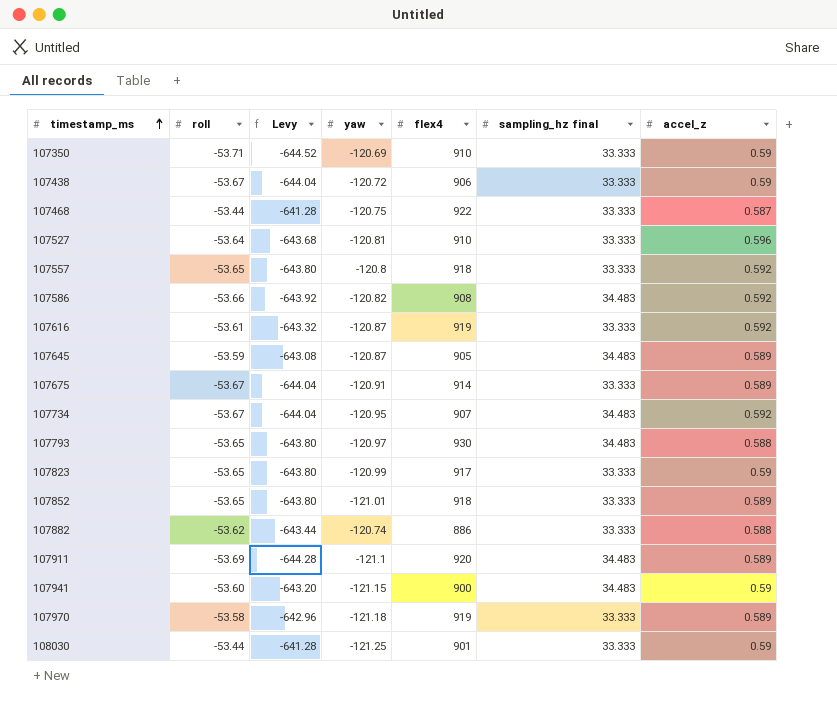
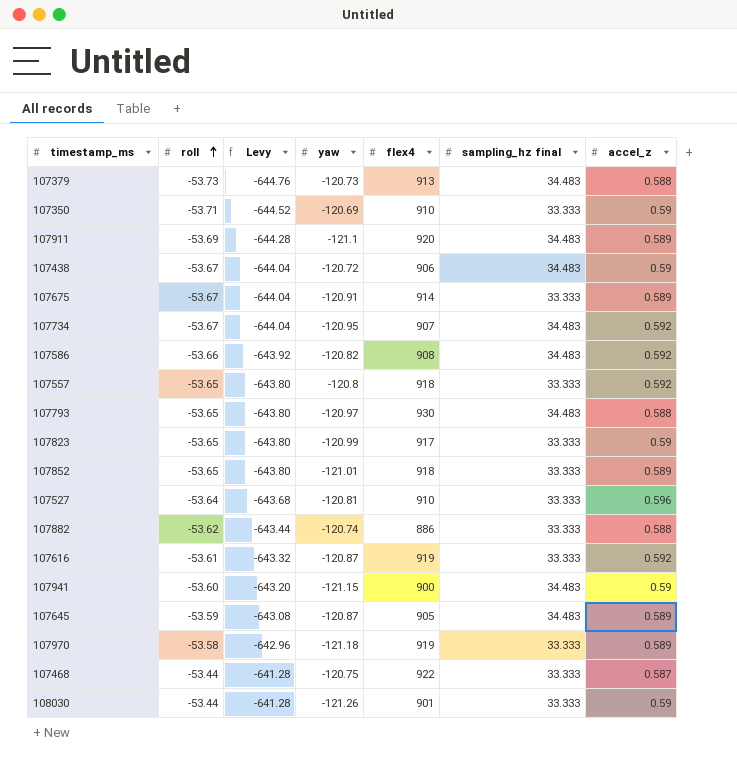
row order: timestamp_ms ascending -> roll ascending
row 107379: none -> -53.73 | -644.76 | -120.73 | 913 | 34.483 | 0.588
107438 | sampling_hz final: 33.333 -> 34.483
108030 | yaw: -121.25 -> -121.26

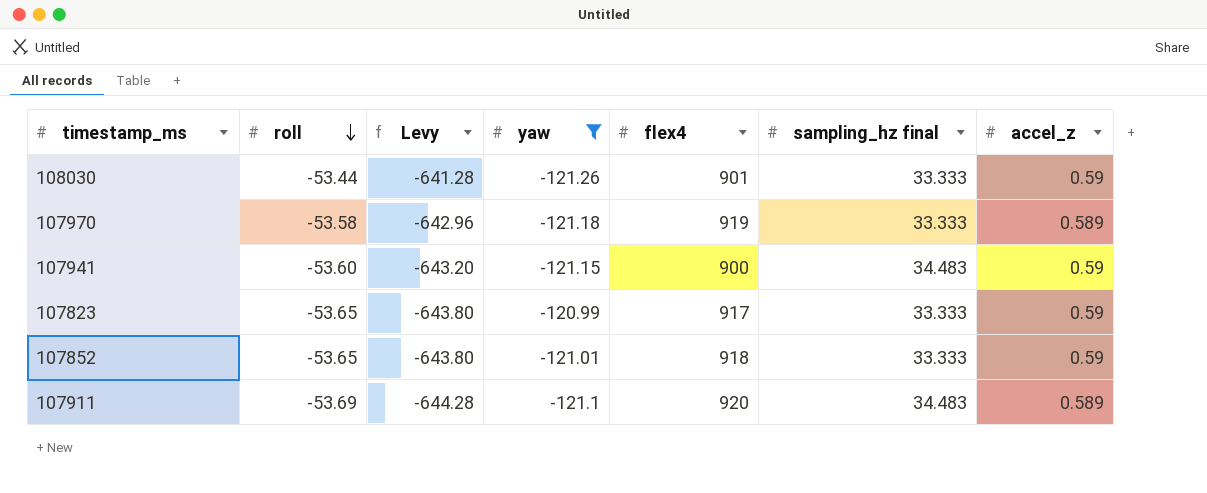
filter: none -> yaw <= -120.99
row order: roll ascending -> roll descending
107852 | accel_z: 0.589 -> 0.59

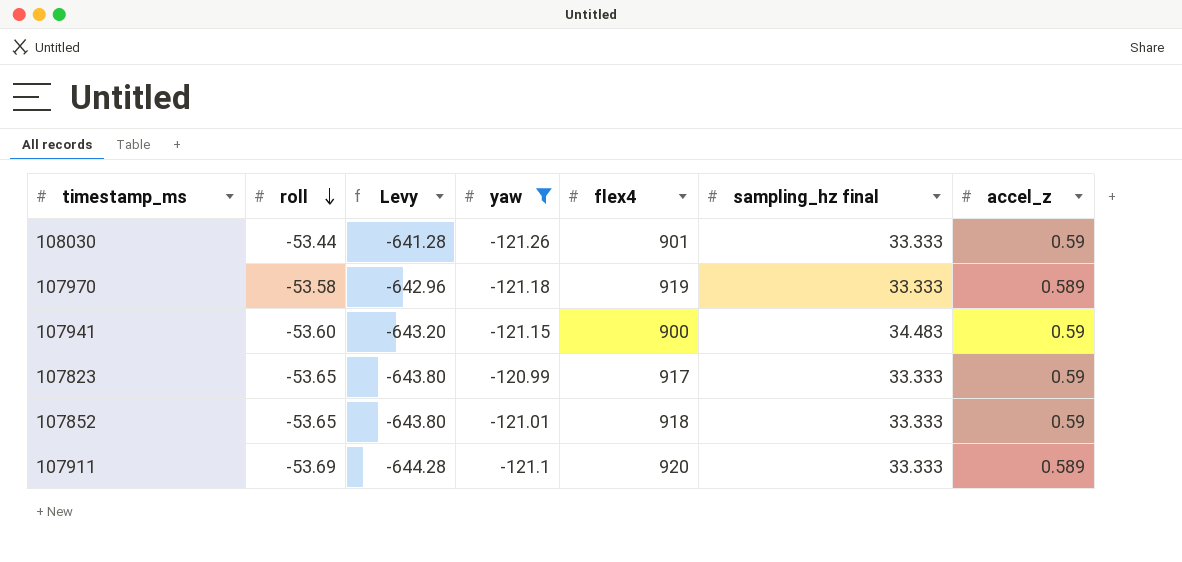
107911 | sampling_hz final: 34.483 -> 33.333

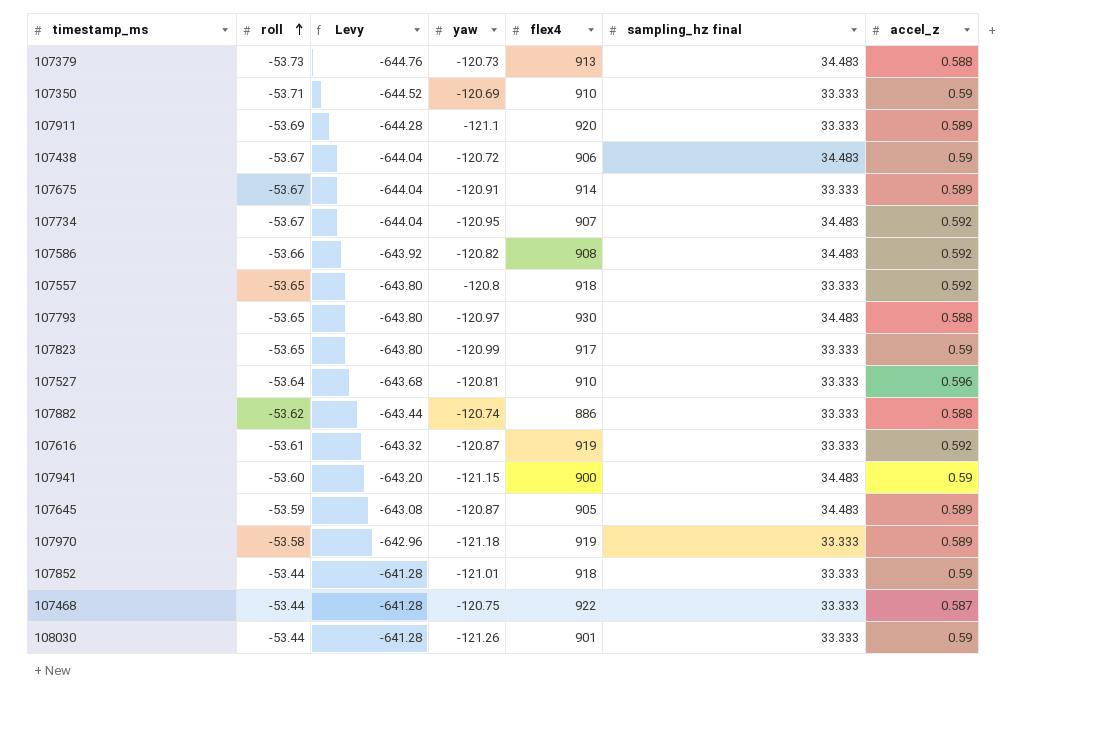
filter: yaw <= -120.99 -> none
row order: roll descending -> roll ascending
107852 | roll: -53.65 -> -53.44
107852 | Levy: -643.80 -> -641.28

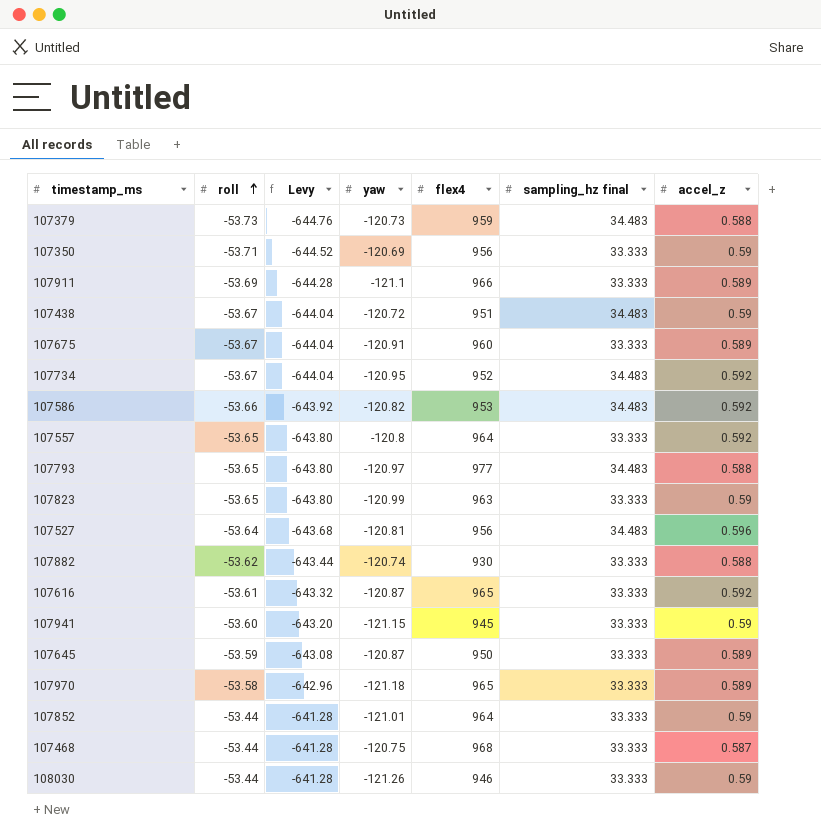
107379 | flex4: 913 -> 959
107350 | flex4: 910 -> 956
107911 | flex4: 920 -> 966
107438 | flex4: 906 -> 951
107675 | flex4: 914 -> 960
107734 | flex4: 907 -> 952
107586 | flex4: 908 -> 953
107557 | flex4: 918 -> 964
107793 | flex4: 930 -> 977
107823 | flex4: 917 -> 963
107527 | flex4: 910 -> 956
107527 | sampling_hz final: 33.333 -> 34.483
107882 | flex4: 886 -> 930
107616 | flex4: 919 -> 965
107941 | flex4: 900 -> 945
107941 | sampling_hz final: 34.483 -> 33.333
107645 | flex4: 905 -> 950
107645 | sampling_hz final: 34.483 -> 33.333
107970 | flex4: 919 -> 965
107852 | flex4: 918 -> 964
107468 | flex4: 922 -> 968
108030 | flex4: 901 -> 946

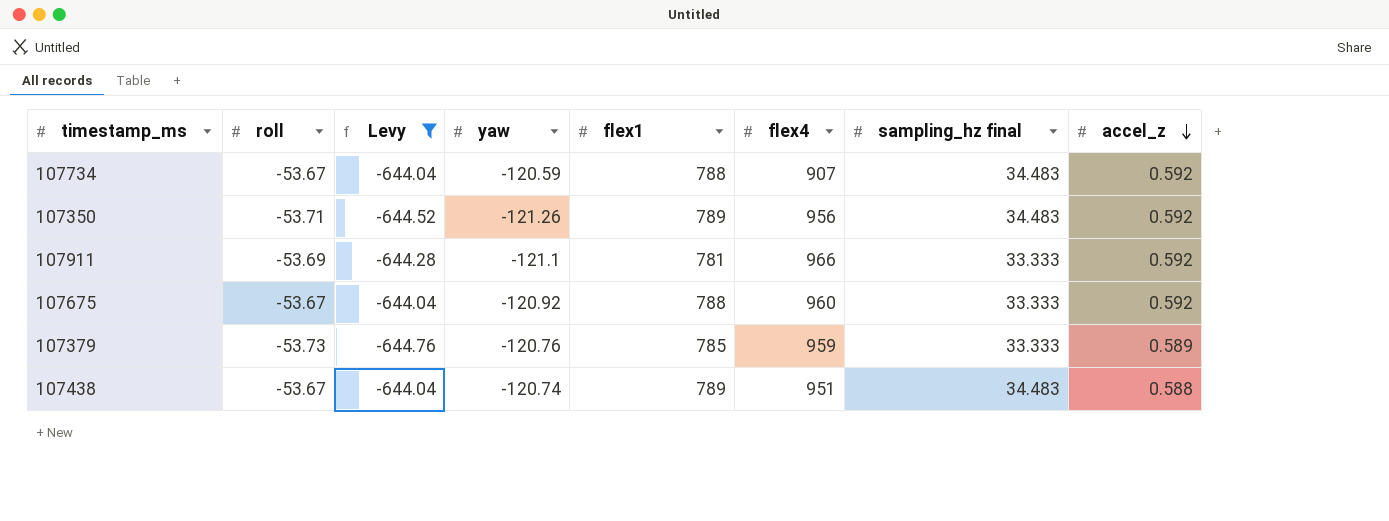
filter: none -> Levy <= -644.04
row order: roll ascending -> accel_z descending
column flex1 | position: none -> 5
107734 | yaw: -120.95 -> -120.59
107734 | flex4: 952 -> 907
107350 | yaw: -120.69 -> -121.26
107350 | sampling_hz final: 33.333 -> 34.483
107350 | accel_z: 0.59 -> 0.592
107911 | accel_z: 0.589 -> 0.592
107675 | yaw: -120.91 -> -120.92
107675 | accel_z: 0.589 -> 0.592
107379 | yaw: -120.73 -> -120.76
107379 | sampling_hz final: 34.483 -> 33.333
107379 | accel_z: 0.588 -> 0.589
107438 | yaw: -120.72 -> -120.74
107438 | accel_z: 0.59 -> 0.588

